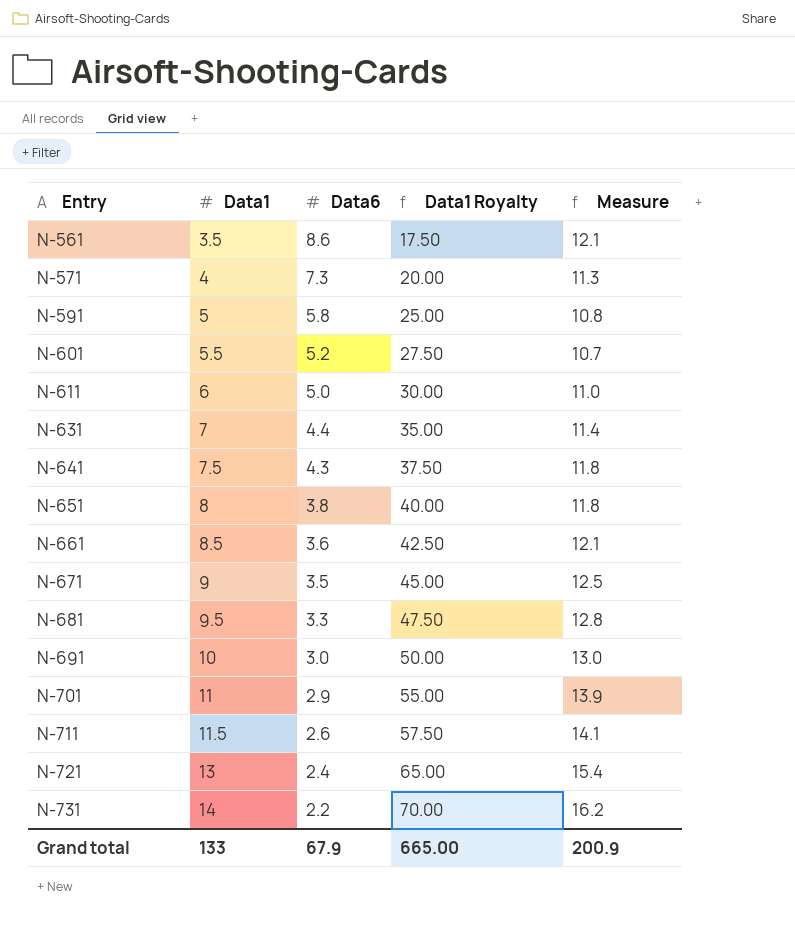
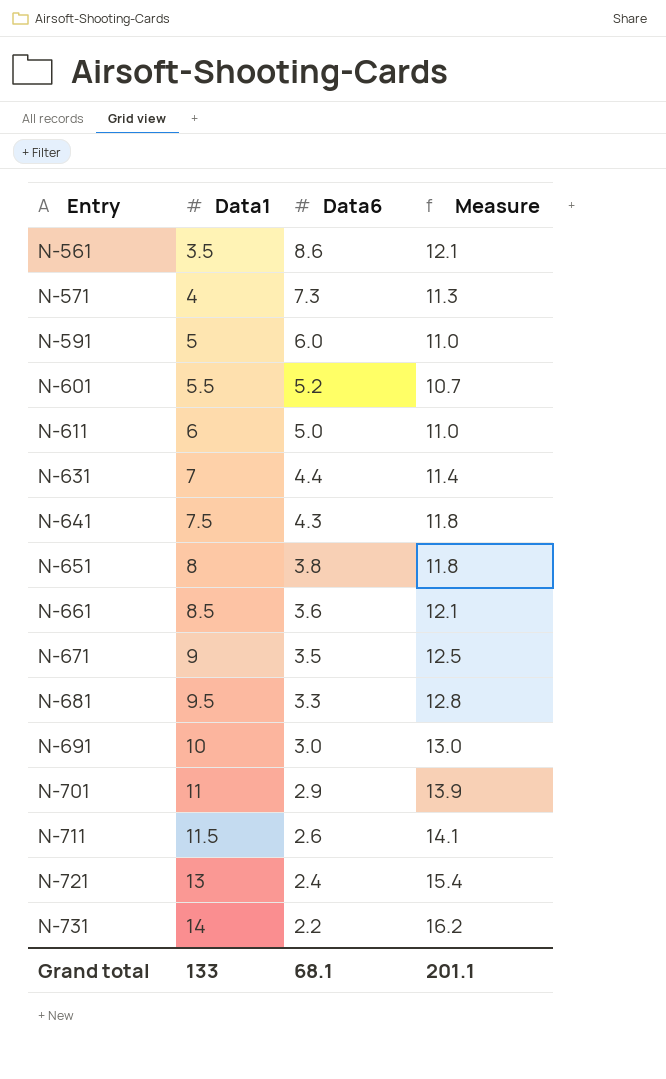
column Data1 Royalty | formula: [Data1] * 5 -> none
N-591 | Data6: 5.8 -> 6.0
N-591 | Measure: 10.8 -> 11.0
Grand total | Data6: 67.9 -> 68.1
Grand total | Measure: 200.9 -> 201.1

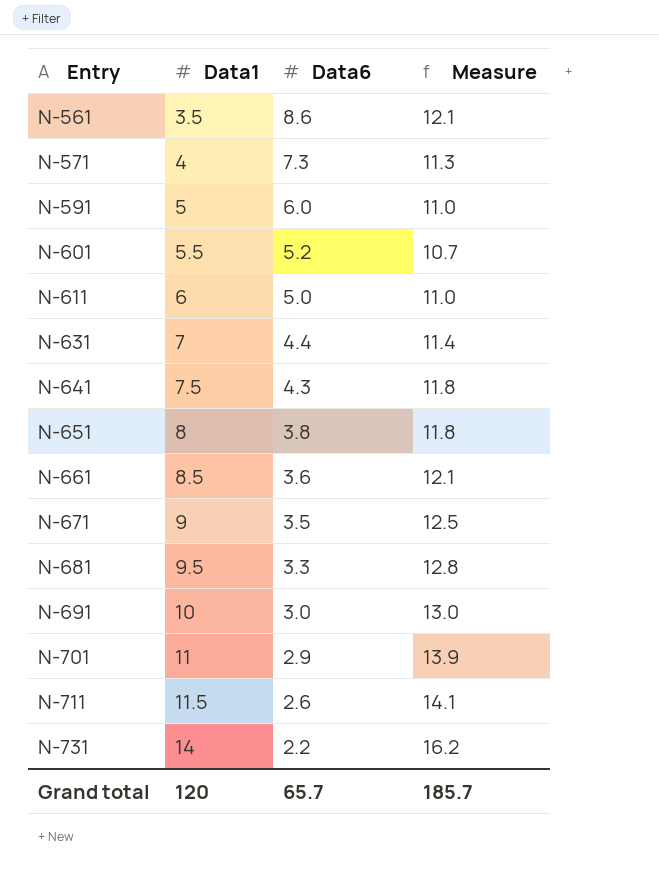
row N-721: 13 | 2.4 | 15.4 -> none
Grand total | Data1: 133 -> 120
Grand total | Data6: 68.1 -> 65.7
Grand total | Measure: 201.1 -> 185.7

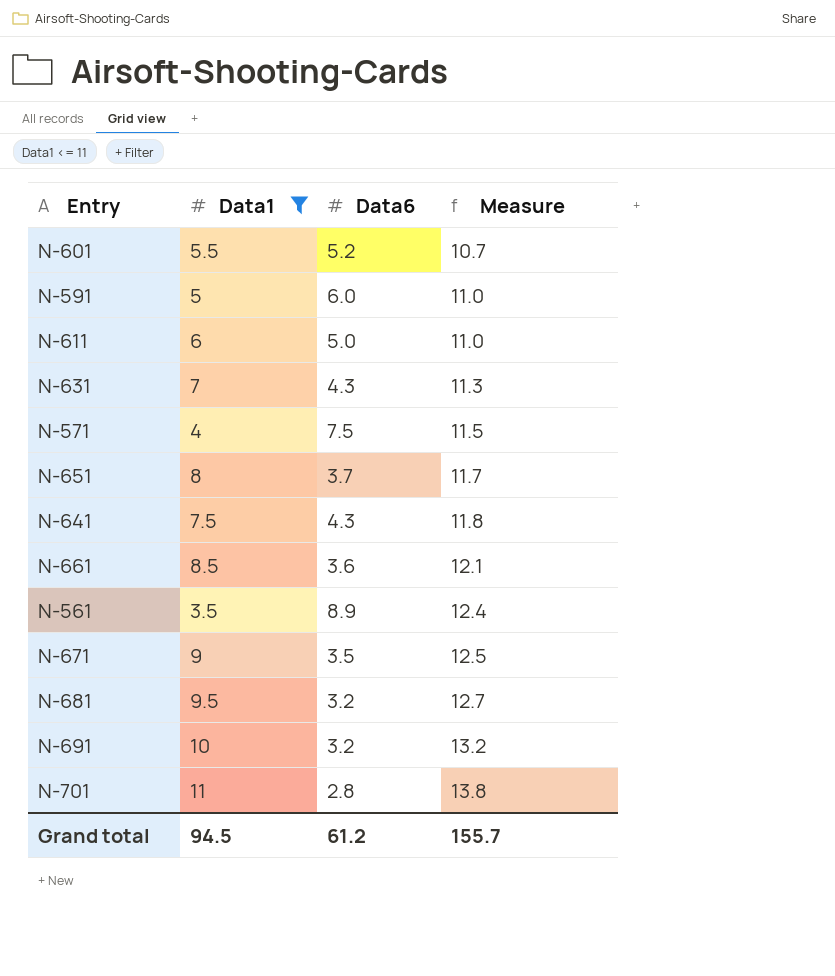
filter: none -> Data1 <= 11
row order: Entry ascending -> Measure ascending
N-631 | Data6: 4.4 -> 4.3
N-631 | Measure: 11.4 -> 11.3
N-571 | Data6: 7.3 -> 7.5
N-571 | Measure: 11.3 -> 11.5
N-651 | Data6: 3.8 -> 3.7
N-651 | Measure: 11.8 -> 11.7
N-561 | Data6: 8.6 -> 8.9
N-561 | Measure: 12.1 -> 12.4
N-681 | Data6: 3.3 -> 3.2
N-681 | Measure: 12.8 -> 12.7
N-691 | Data6: 3.0 -> 3.2
N-691 | Measure: 13.0 -> 13.2
N-701 | Data6: 2.9 -> 2.8
N-701 | Measure: 13.9 -> 13.8
Grand total | Data1: 120 -> 94.5
Grand total | Data6: 65.7 -> 61.2
Grand total | Measure: 185.7 -> 155.7

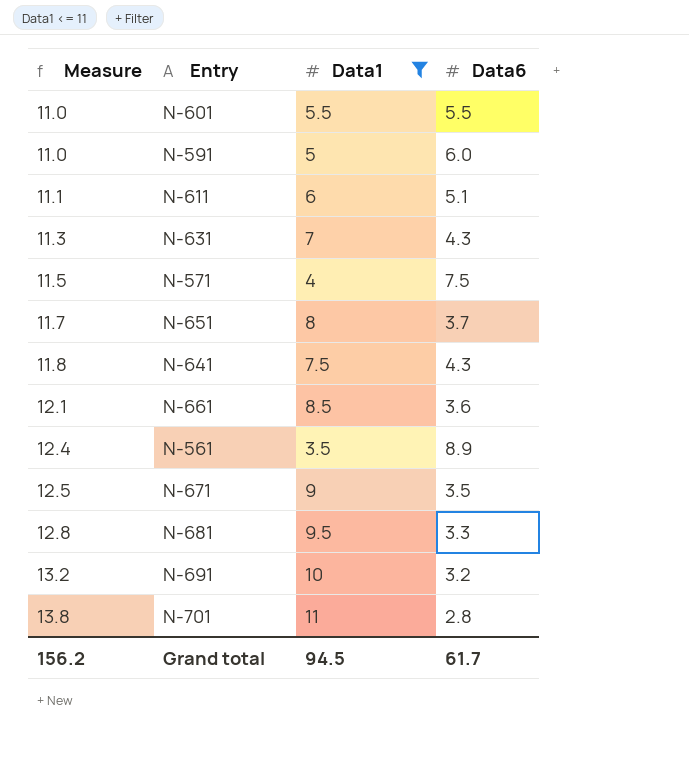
column Measure | position: 4 -> 1
N-601 | Measure: 10.7 -> 11.0
N-601 | Data6: 5.2 -> 5.5
N-611 | Measure: 11.0 -> 11.1
N-611 | Data6: 5.0 -> 5.1
N-681 | Measure: 12.7 -> 12.8
N-681 | Data6: 3.2 -> 3.3
Grand total | Measure: 155.7 -> 156.2
Grand total | Data6: 61.2 -> 61.7

